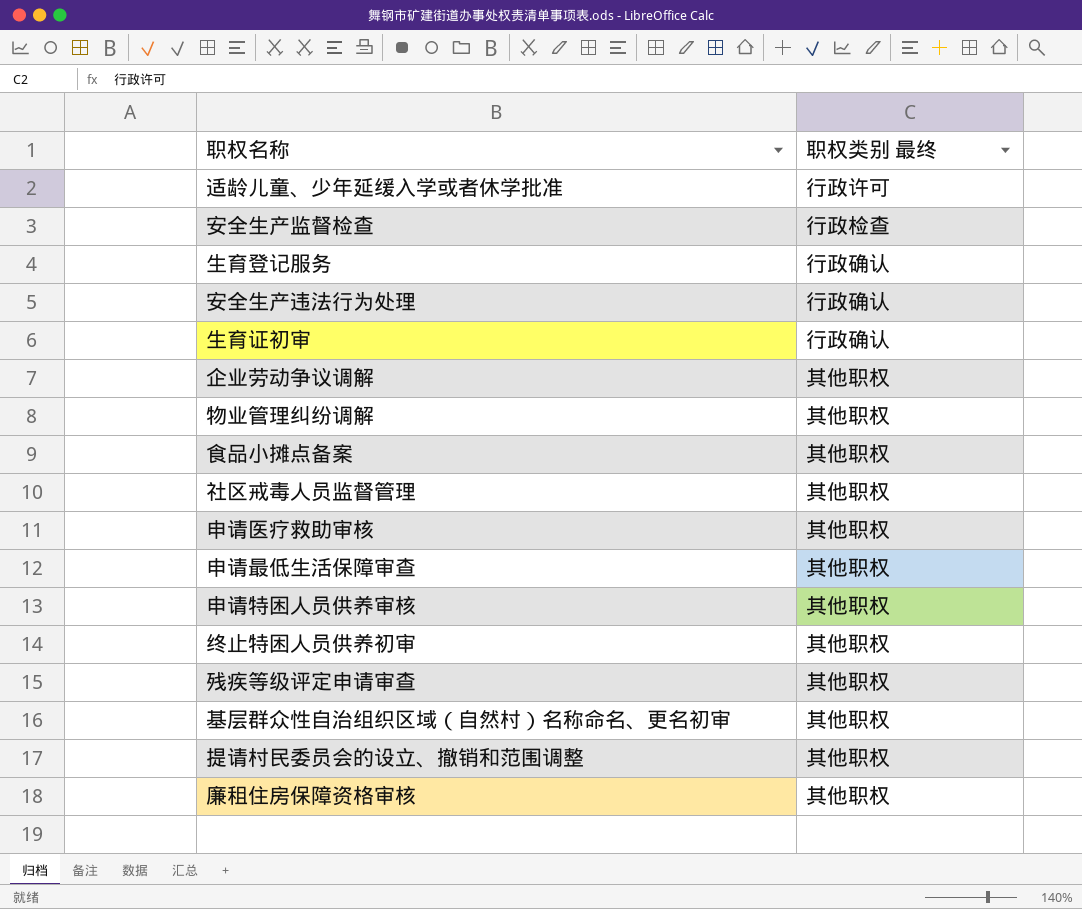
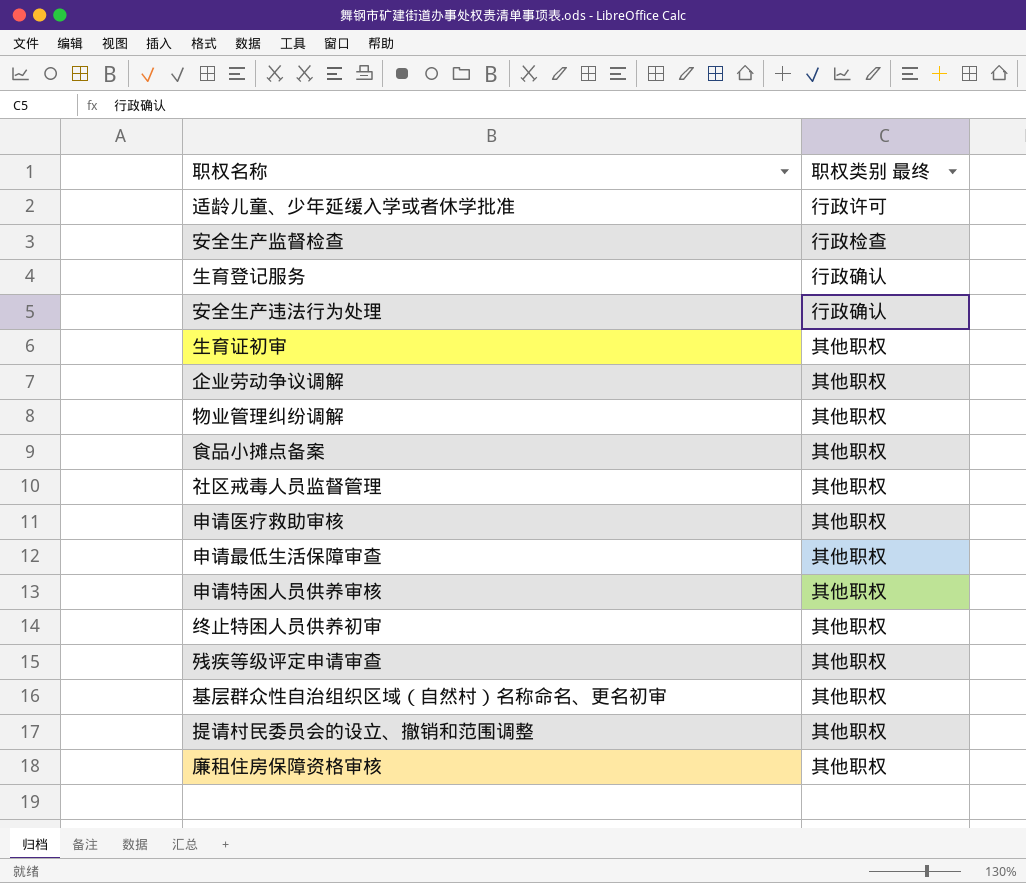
生育证初审 | 职权类别 最终: 行政确认 -> 其他职权

